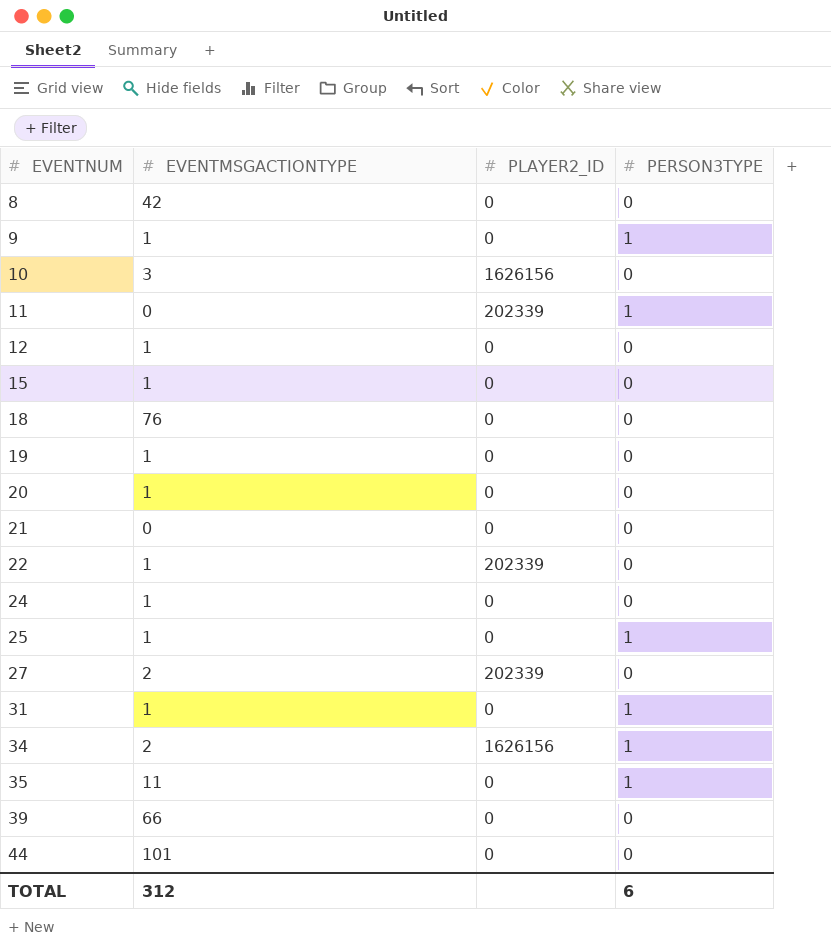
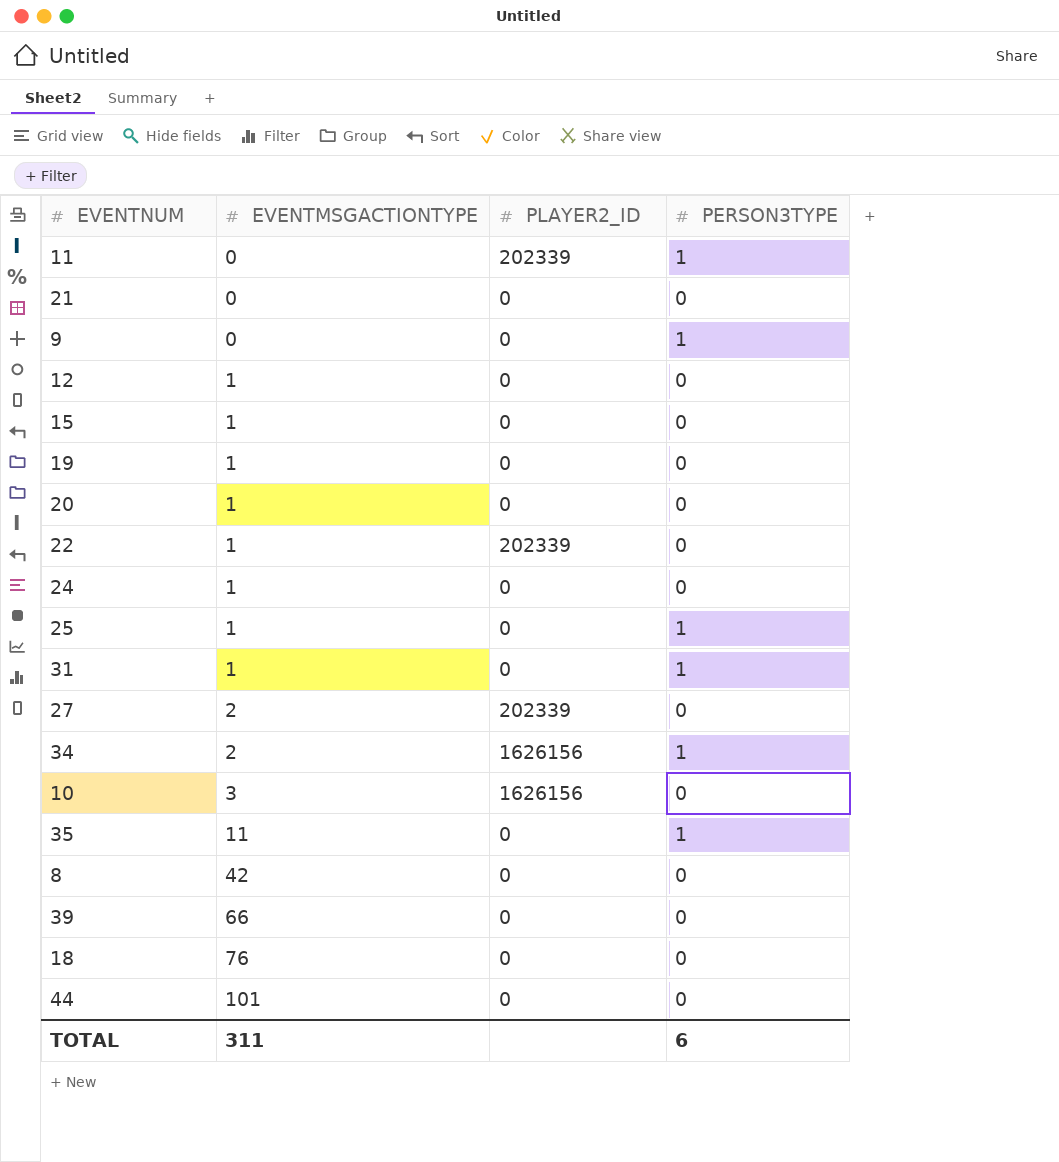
row order: EVENTNUM ascending -> EVENTMSGACTIONTYPE ascending
9 | EVENTMSGACTIONTYPE: 1 -> 0
TOTAL | EVENTMSGACTIONTYPE: 312 -> 311

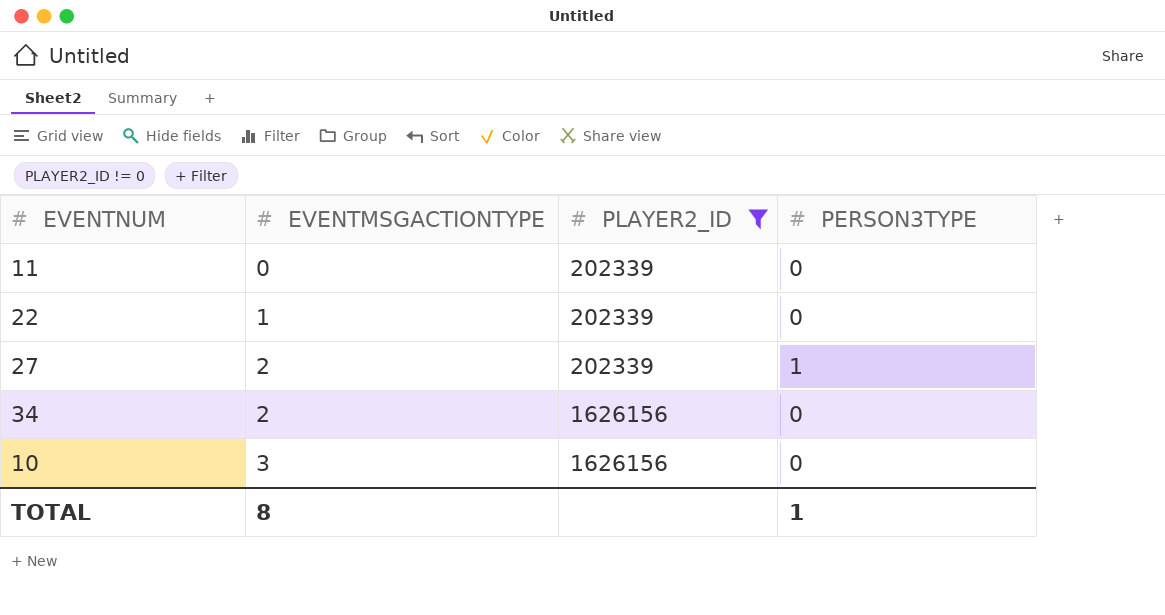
filter: none -> PLAYER2_ID != 0
11 | PERSON3TYPE: 1 -> 0
27 | PERSON3TYPE: 0 -> 1
34 | PERSON3TYPE: 1 -> 0
TOTAL | EVENTMSGACTIONTYPE: 311 -> 8
TOTAL | PERSON3TYPE: 6 -> 1

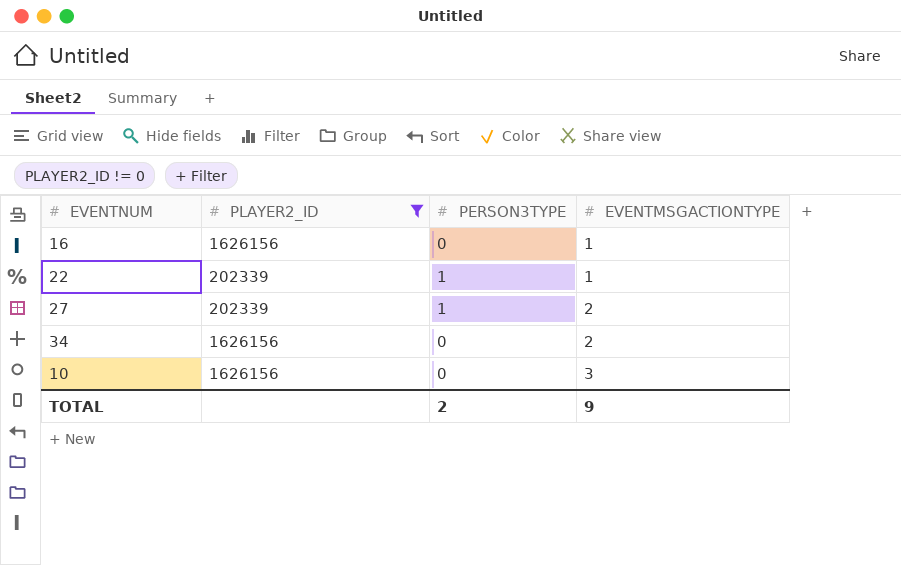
column EVENTMSGACTIONTYPE | position: 2 -> 4
row 11: 0 | 202339 | 0 -> none
row 16: none -> 1626156 | 0 | 1
22 | PERSON3TYPE: 0 -> 1
TOTAL | PERSON3TYPE: 1 -> 2
TOTAL | EVENTMSGACTIONTYPE: 8 -> 9

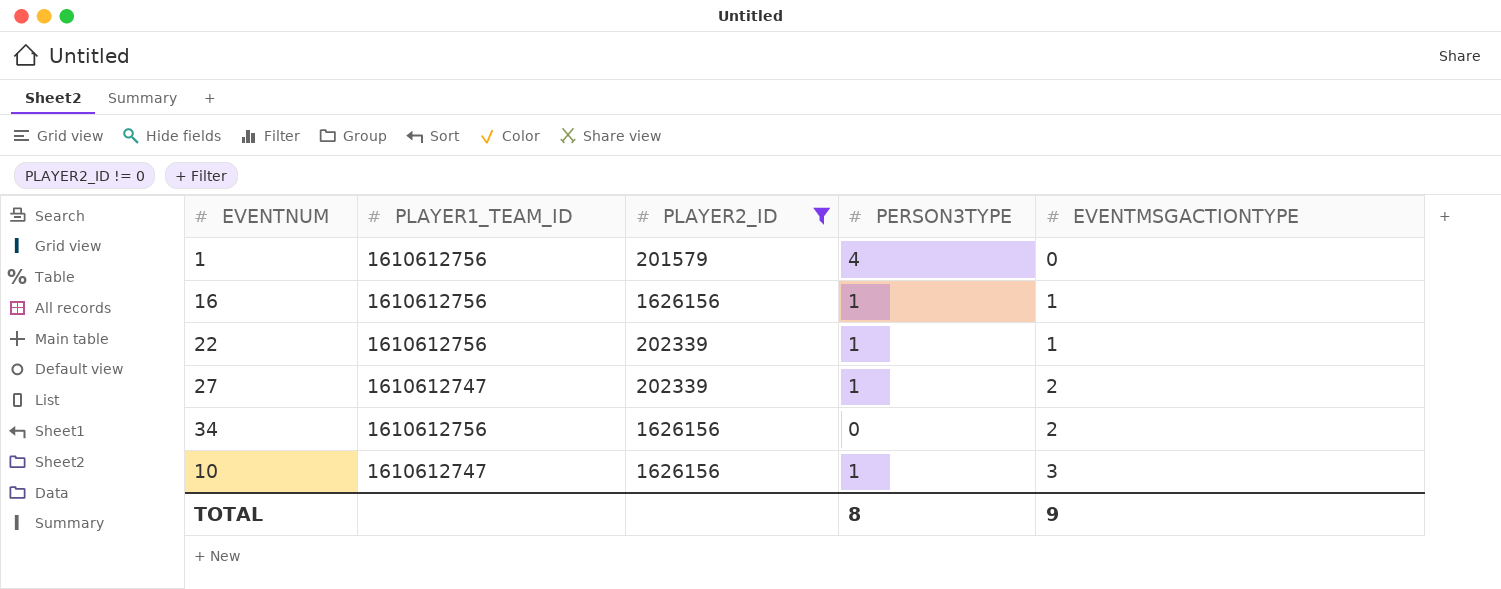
column PLAYER1_TEAM_ID | position: none -> 2
row 1: none -> 1610612756 | 201579 | 4 | 0
16 | PERSON3TYPE: 0 -> 1
10 | PERSON3TYPE: 0 -> 1
TOTAL | PERSON3TYPE: 2 -> 8

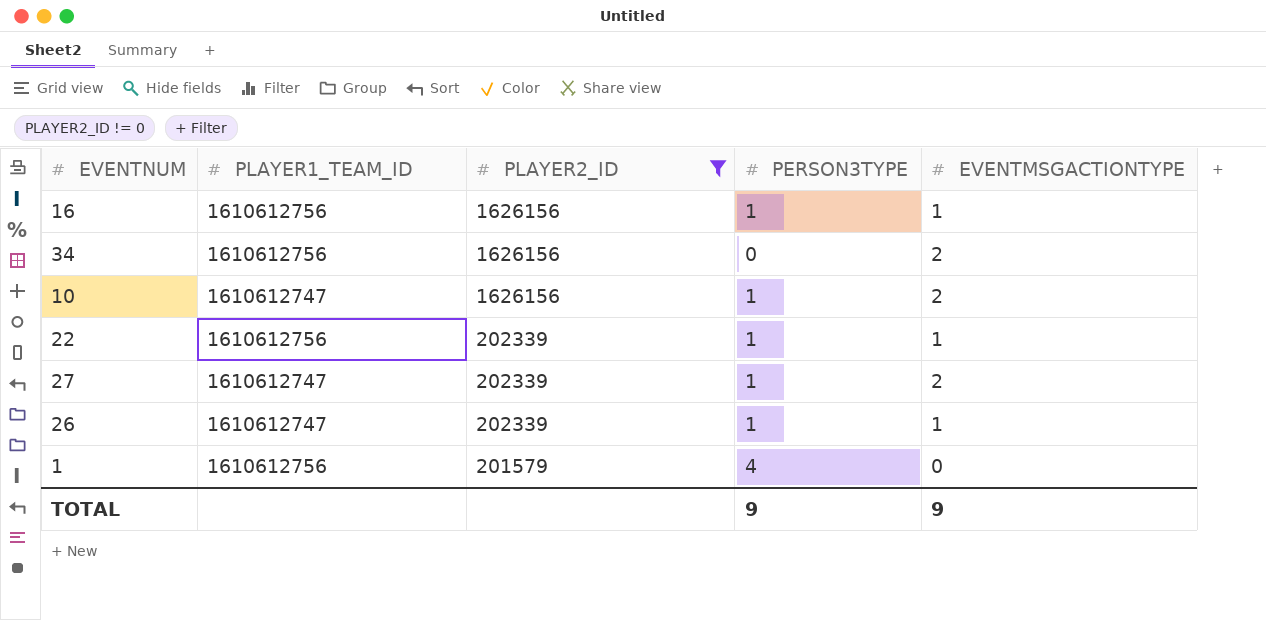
row order: EVENTMSGACTIONTYPE ascending -> PLAYER2_ID descending
10 | EVENTMSGACTIONTYPE: 3 -> 2
row 26: none -> 1610612747 | 202339 | 1 | 1
TOTAL | PERSON3TYPE: 8 -> 9

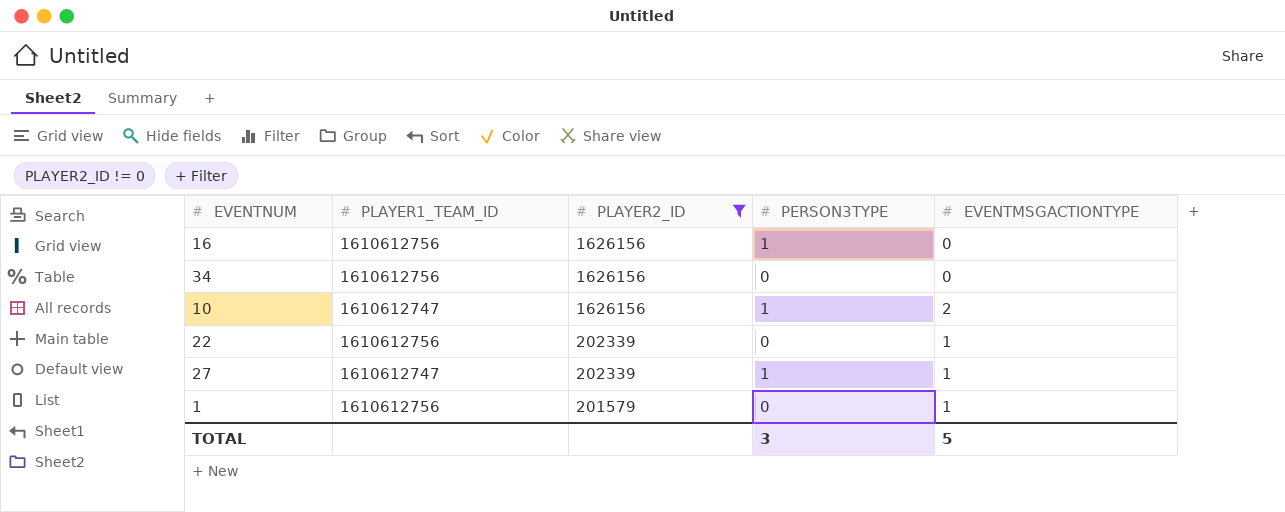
row 26: 1610612747 | 202339 | 1 | 1 -> none
16 | EVENTMSGACTIONTYPE: 1 -> 0
34 | EVENTMSGACTIONTYPE: 2 -> 0
22 | PERSON3TYPE: 1 -> 0
27 | EVENTMSGACTIONTYPE: 2 -> 1
1 | PERSON3TYPE: 4 -> 0
1 | EVENTMSGACTIONTYPE: 0 -> 1
TOTAL | PERSON3TYPE: 9 -> 3
TOTAL | EVENTMSGACTIONTYPE: 9 -> 5

